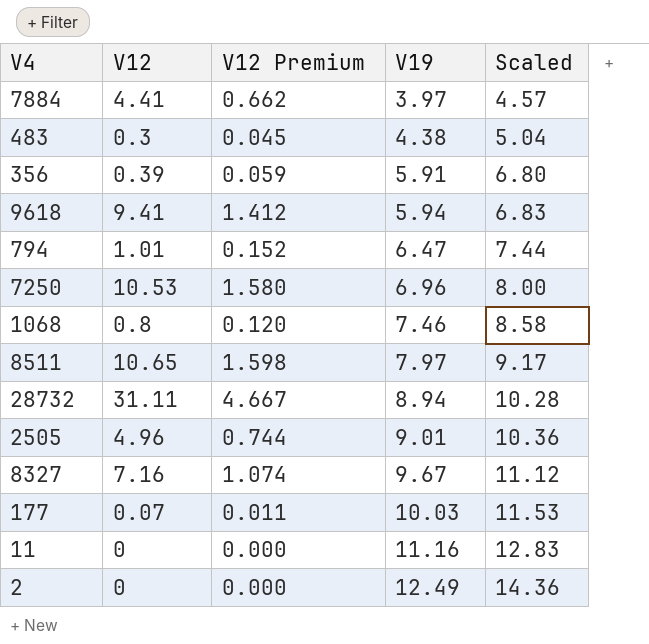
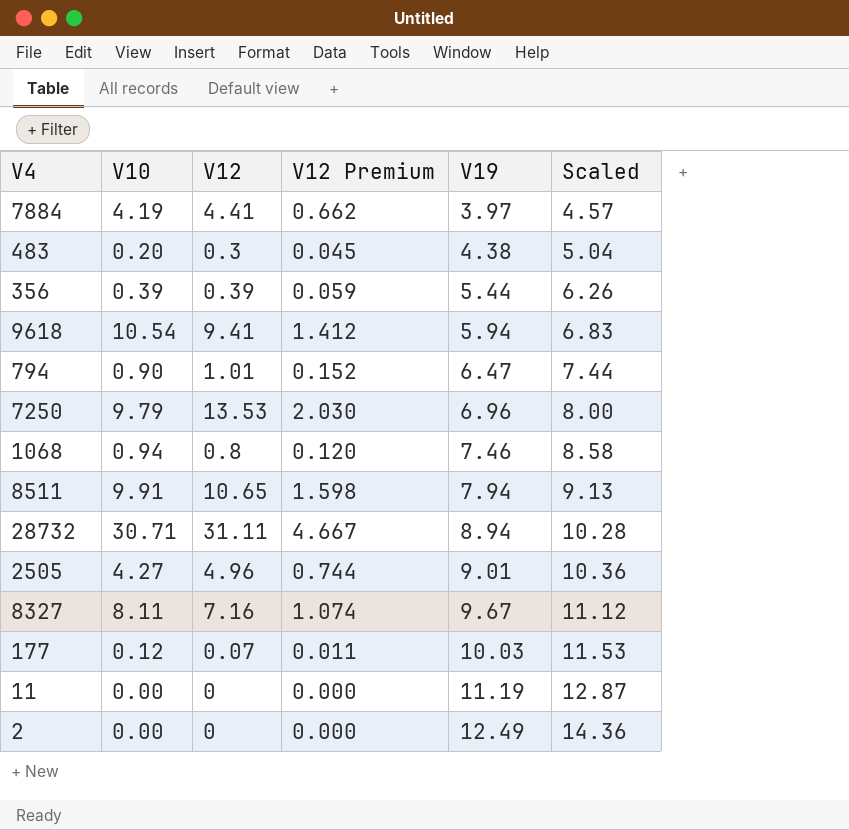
column V10 | position: none -> 2
356 | V19: 5.91 -> 5.44
356 | Scaled: 6.80 -> 6.26
7250 | V12: 10.53 -> 13.53
7250 | V12 Premium: 1.580 -> 2.030
8511 | V19: 7.97 -> 7.94
8511 | Scaled: 9.17 -> 9.13
11 | V19: 11.16 -> 11.19
11 | Scaled: 12.83 -> 12.87

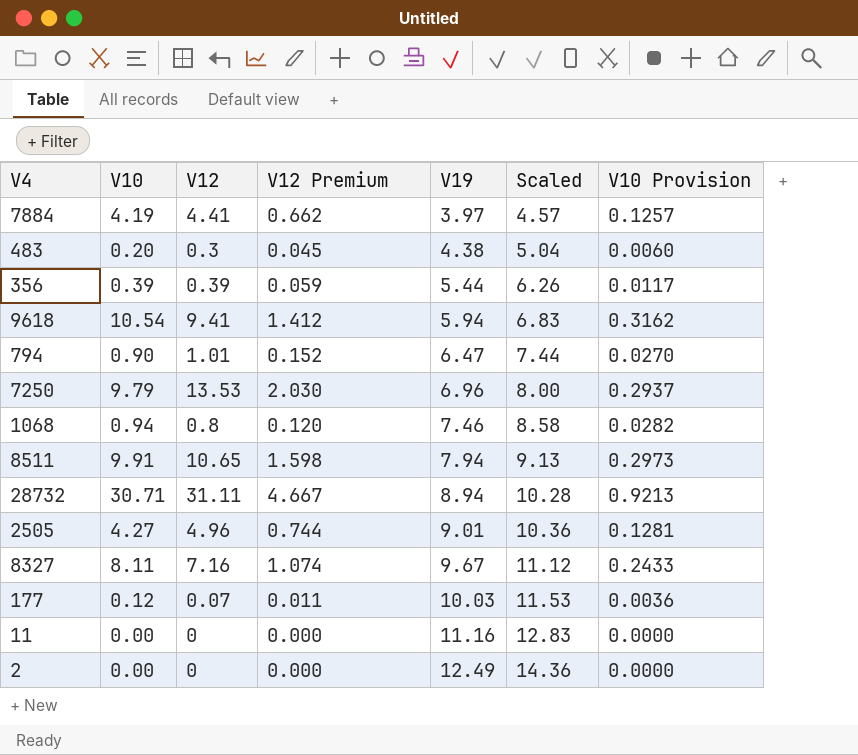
column V10 Provision | formula: none -> [V10] * 0.03
11 | V19: 11.19 -> 11.16
11 | Scaled: 12.87 -> 12.83

